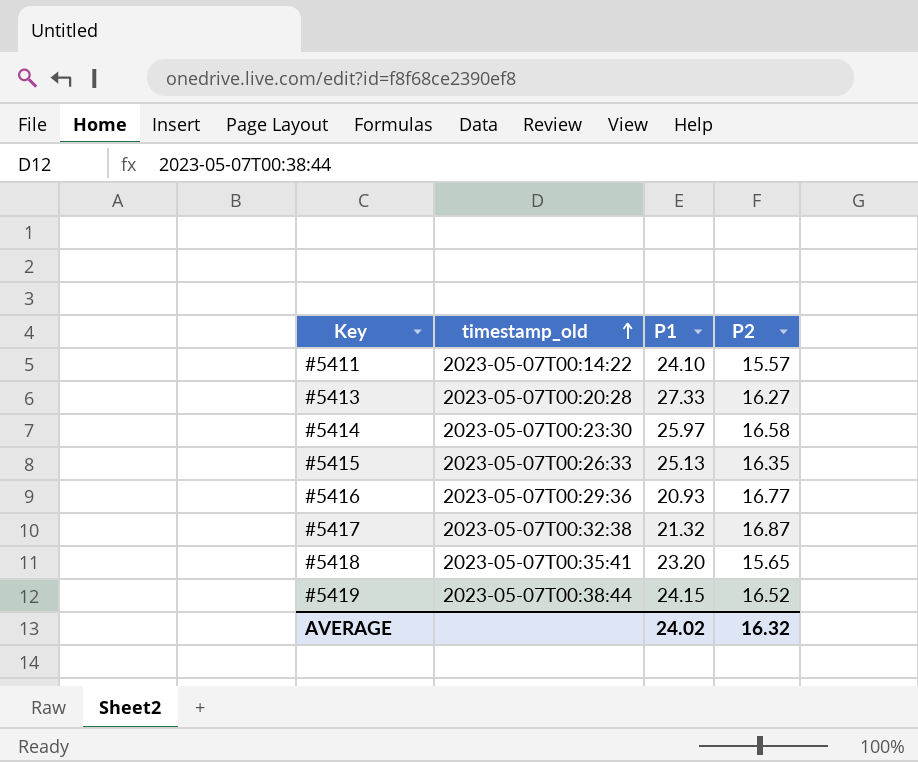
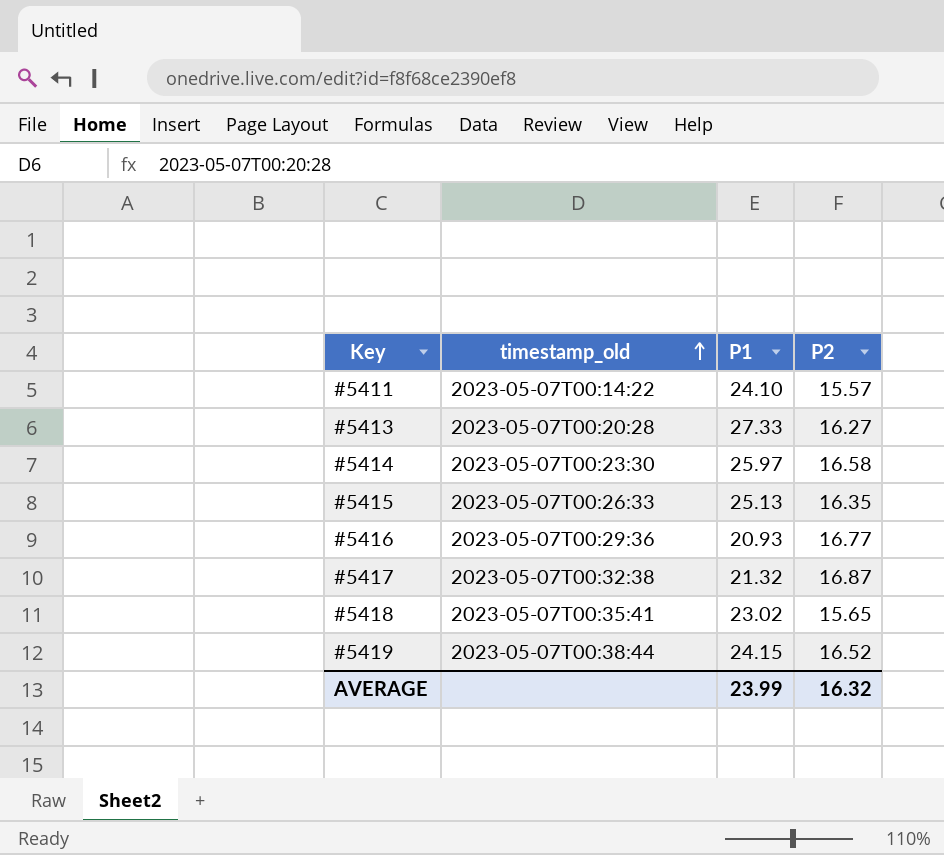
#5418 | P1: 23.20 -> 23.02
AVERAGE | P1: 24.02 -> 23.99

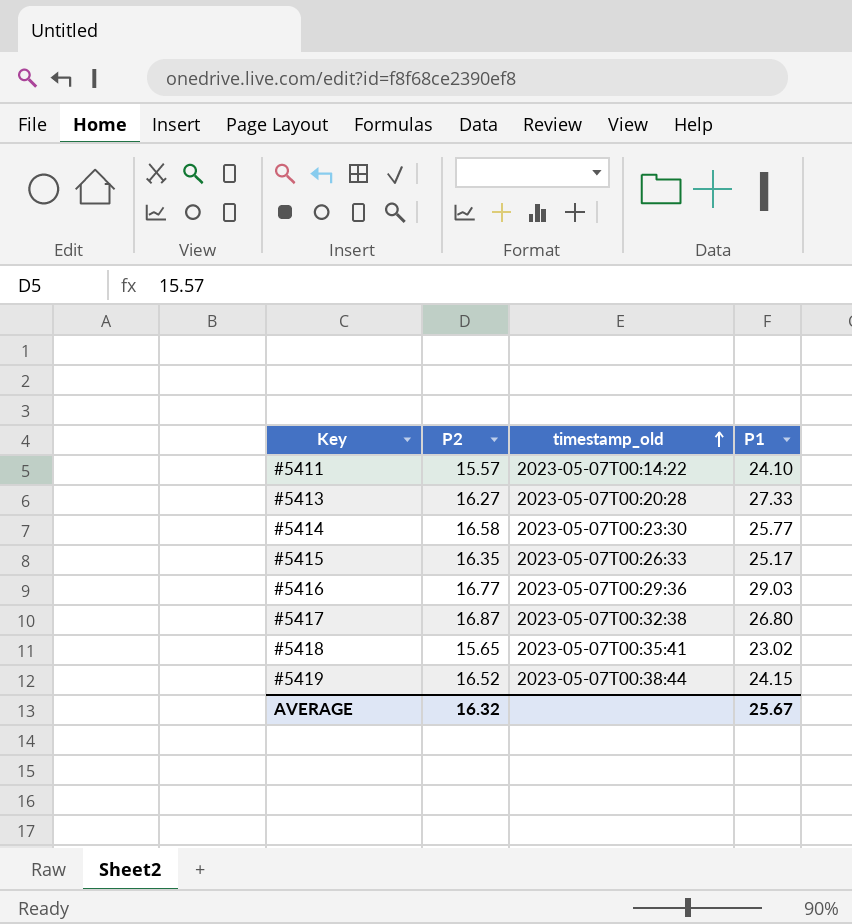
column P2 | position: 4 -> 2
#5414 | P1: 25.97 -> 25.77
#5415 | P1: 25.13 -> 25.17
#5416 | P1: 20.93 -> 29.03
#5417 | P1: 21.32 -> 26.80
AVERAGE | P1: 23.99 -> 25.67

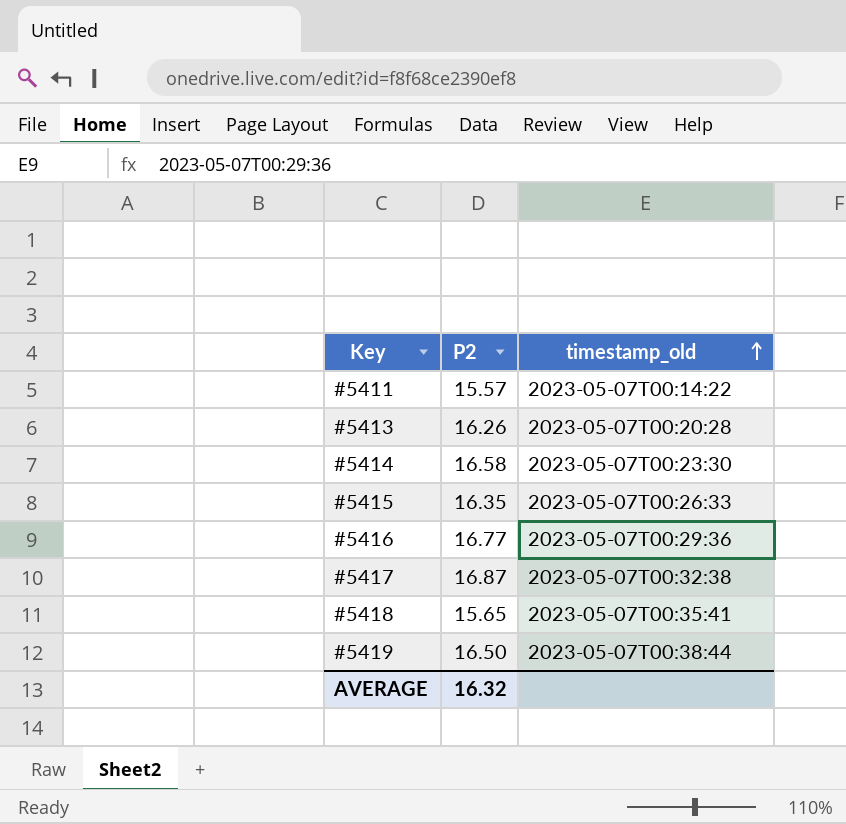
column P1 | position: 4 -> none
#5413 | P2: 16.27 -> 16.26
#5419 | P2: 16.52 -> 16.50

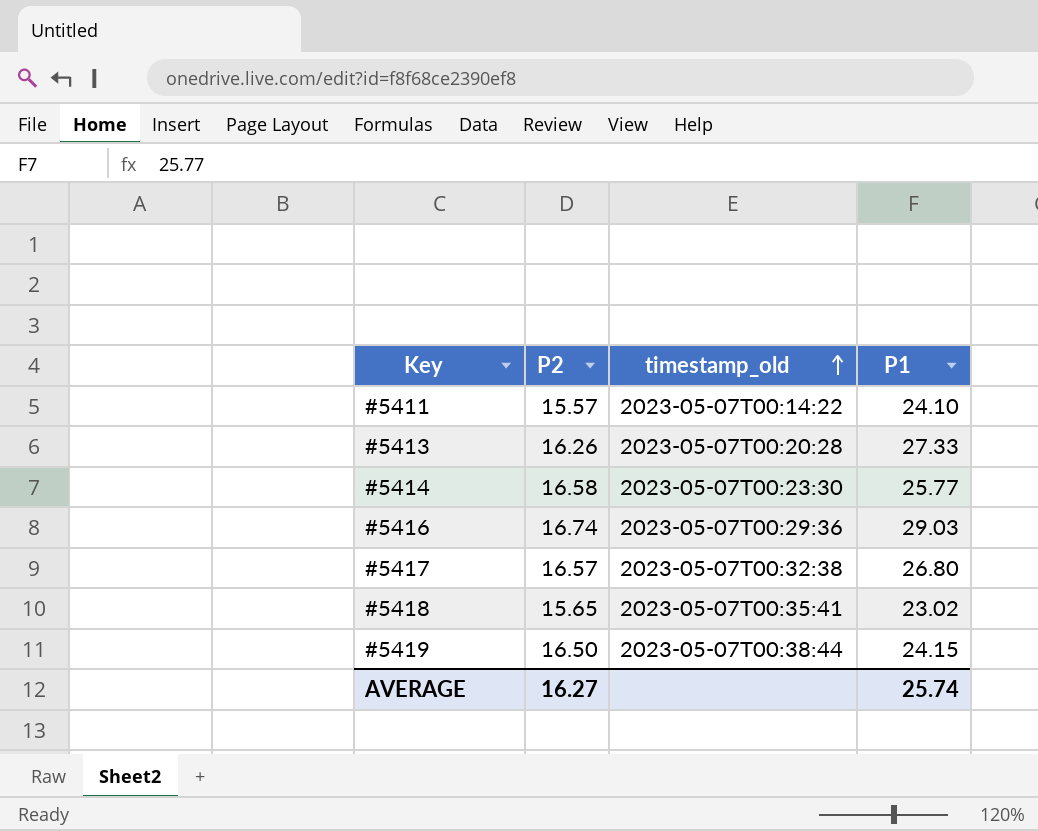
column P1 | position: none -> 4
row #5415: 16.35 | 2023-05-07T00:26:33 -> none
#5416 | P2: 16.77 -> 16.74
#5417 | P2: 16.87 -> 16.57
AVERAGE | P2: 16.32 -> 16.27

